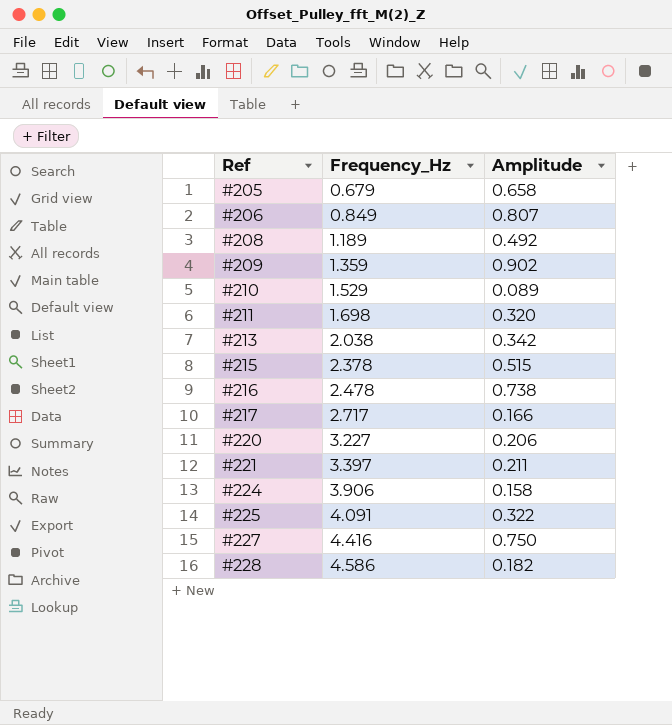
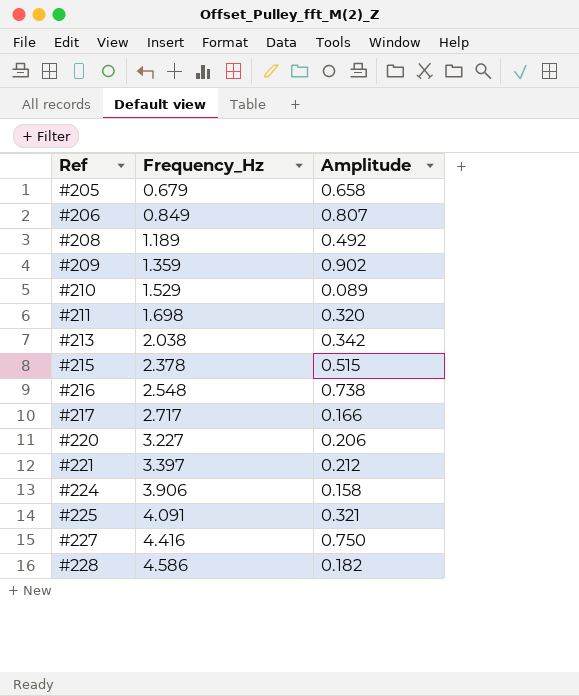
#216 | Frequency_Hz: 2.478 -> 2.548
#221 | Amplitude: 0.211 -> 0.212
#225 | Amplitude: 0.322 -> 0.321

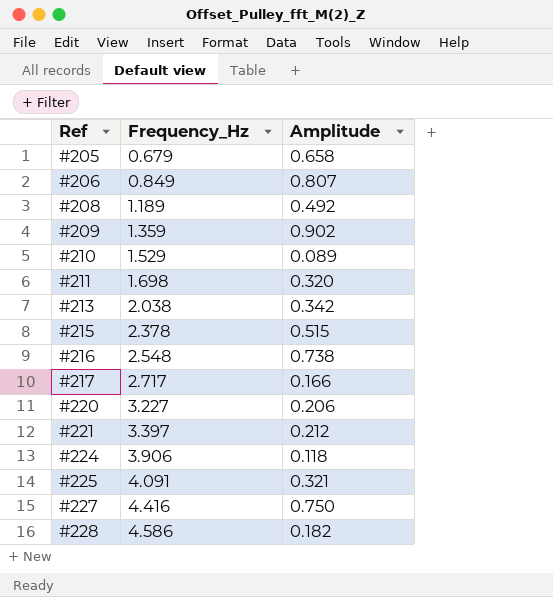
#224 | Amplitude: 0.158 -> 0.118

